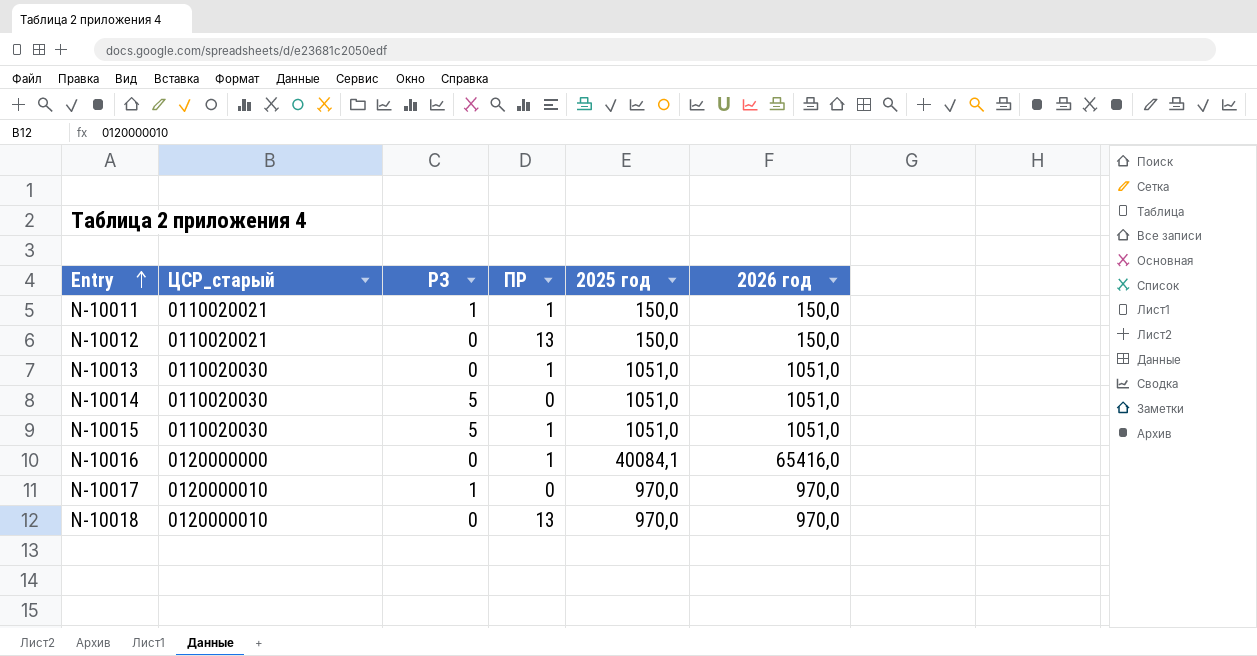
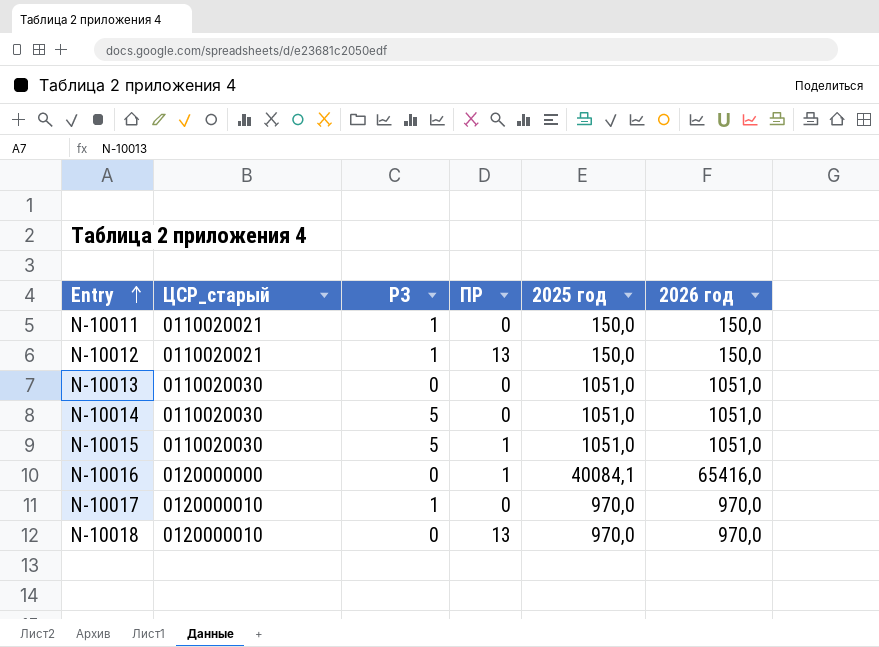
N-10011 | ПР: 1 -> 0
N-10012 | РЗ: 0 -> 1
N-10013 | ПР: 1 -> 0

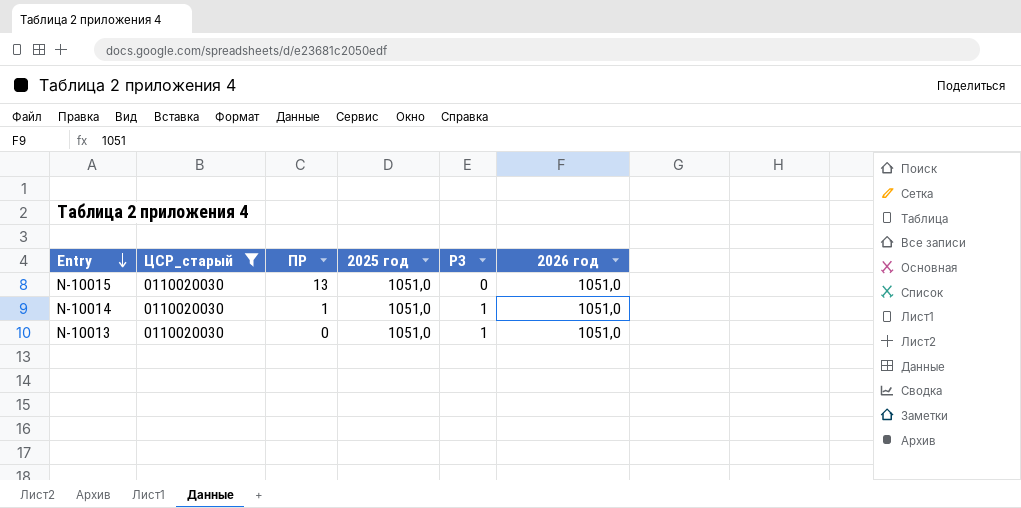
filter: none -> ЦСР_старый = 0110020030
row order: Entry ascending -> Entry descending
column РЗ | position: 3 -> 5
N-10015 | ПР: 1 -> 13
N-10015 | РЗ: 5 -> 0
N-10014 | ПР: 0 -> 1
N-10014 | РЗ: 5 -> 1
N-10013 | РЗ: 0 -> 1

